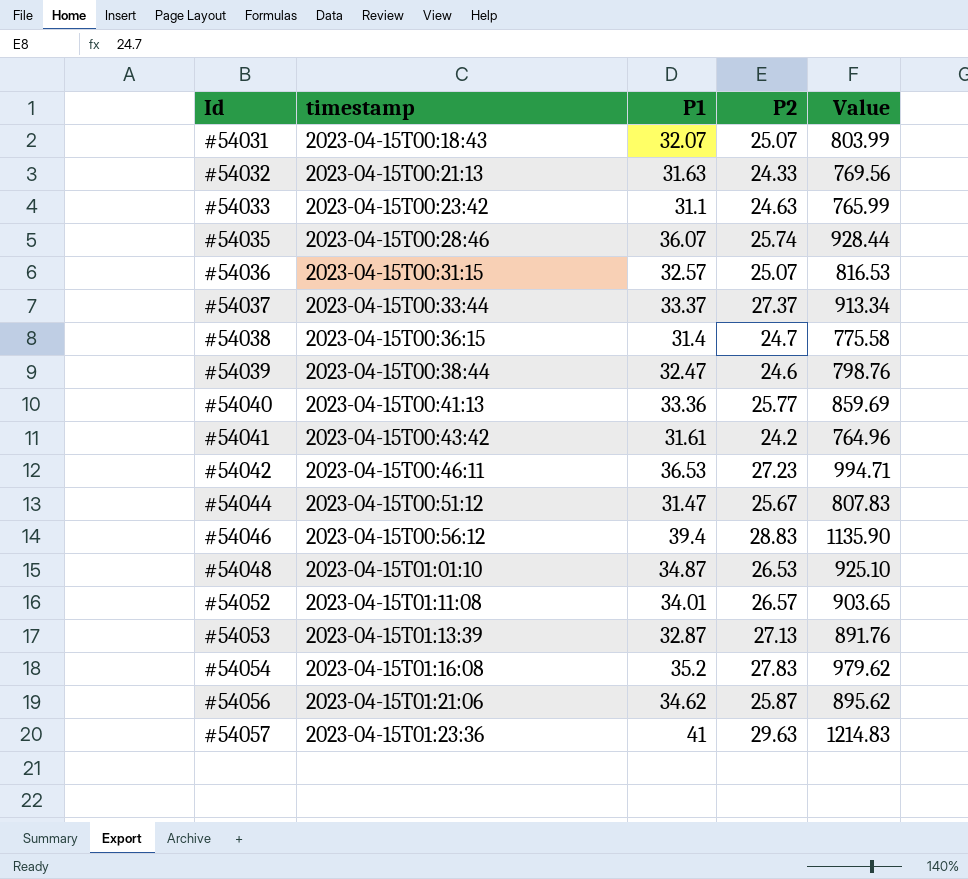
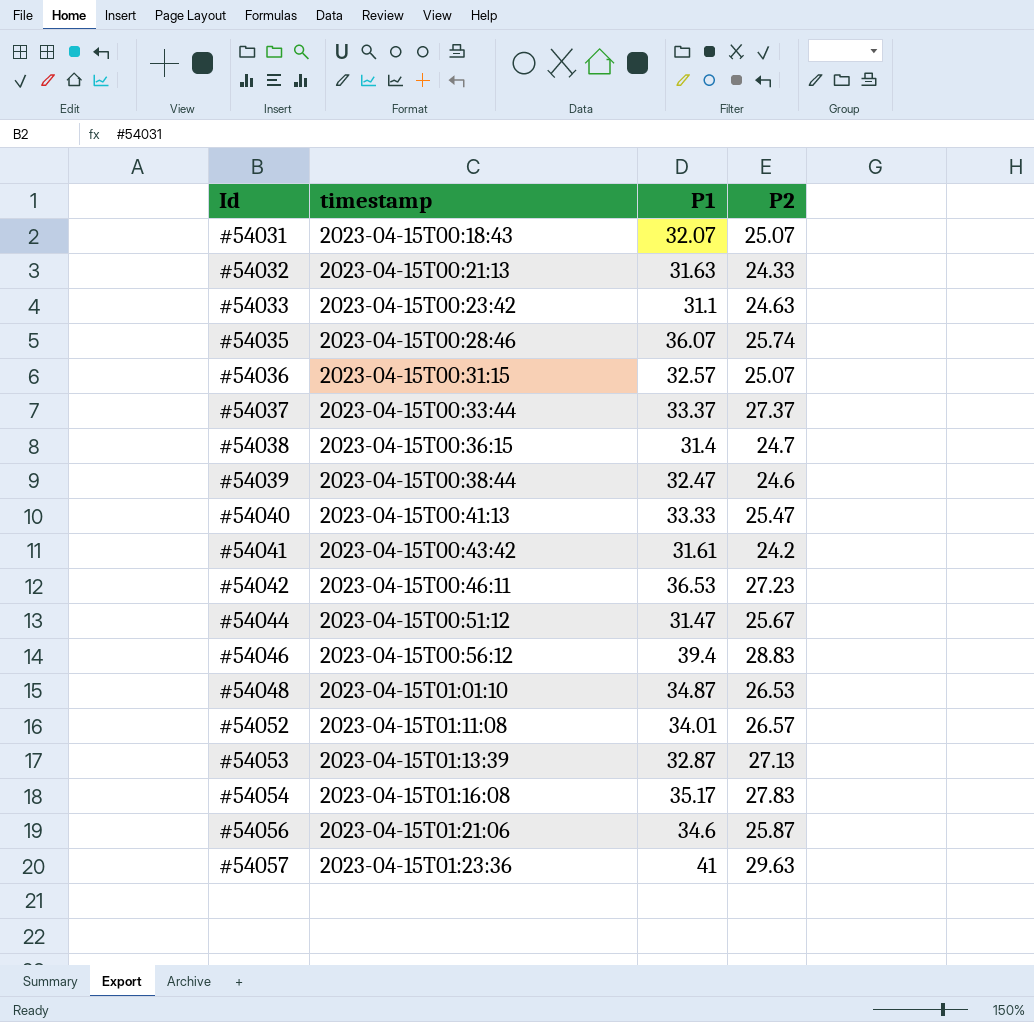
column Value | formula: [P1] * [P2] -> none
#54040 | P1: 33.36 -> 33.33
#54040 | P2: 25.77 -> 25.47
#54054 | P1: 35.2 -> 35.17
#54056 | P1: 34.62 -> 34.6

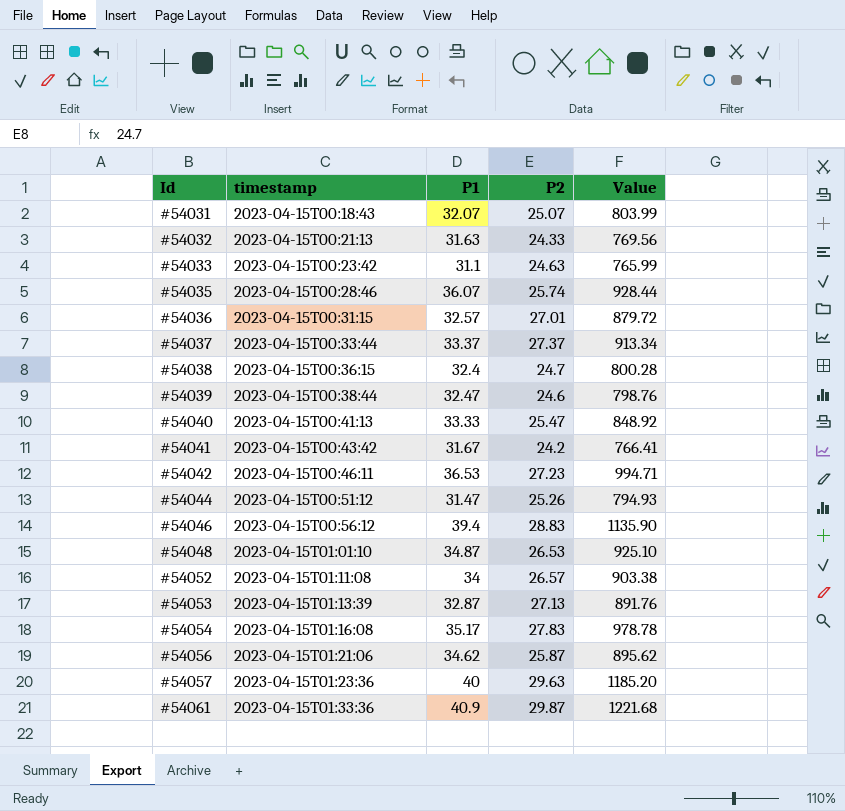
column Value | formula: none -> [P1] * [P2]
#54036 | P2: 25.07 -> 27.01
#54038 | P1: 31.4 -> 32.4
#54041 | P1: 31.61 -> 31.67
#54044 | P2: 25.67 -> 25.26
#54052 | P1: 34.01 -> 34
#54056 | P1: 34.6 -> 34.62
#54057 | P1: 41 -> 40
row #54061: none -> 2023-04-15T01:33:36 | 40.9 | 29.87 | 1221.68

